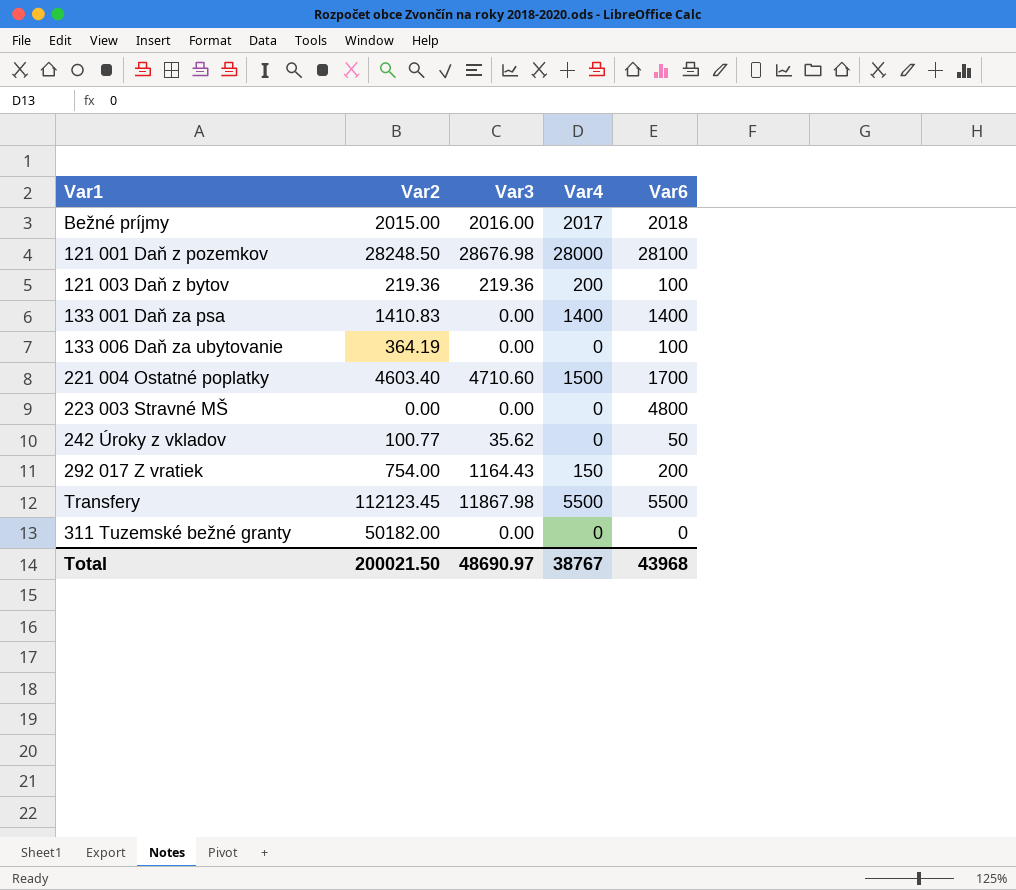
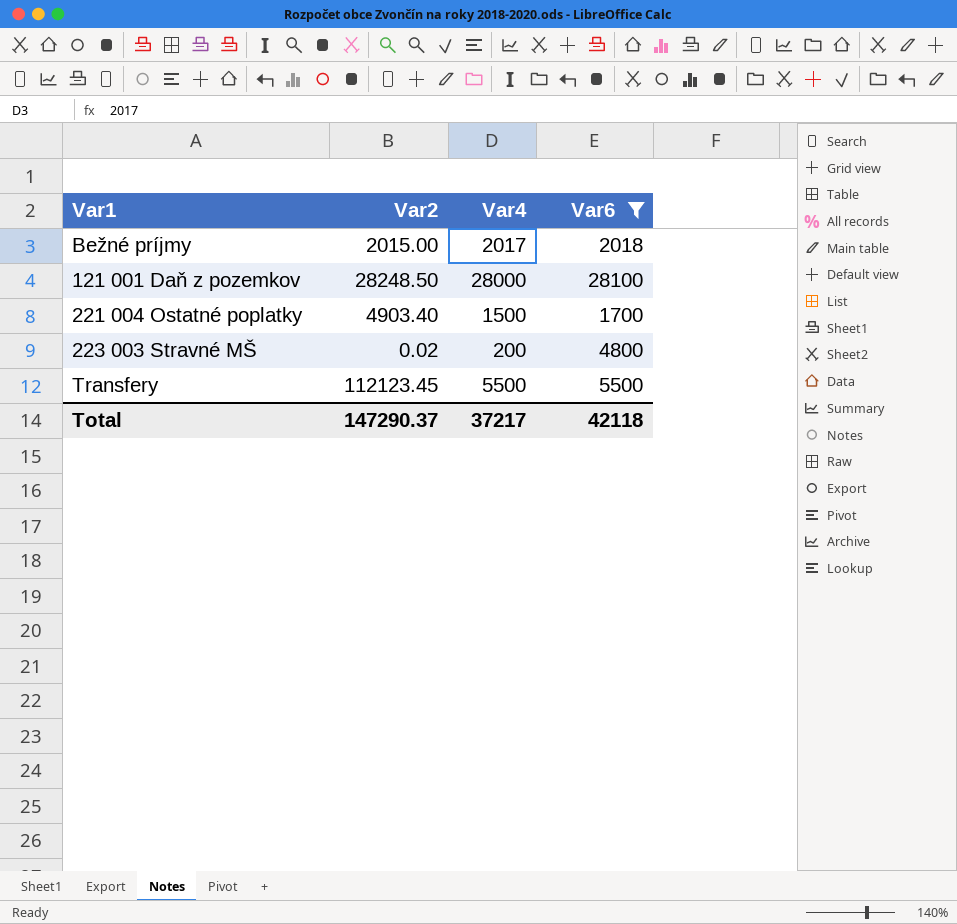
filter: none -> Var6 >= 1700
column Var3 | position: 3 -> none
221 004 Ostatné poplatky | Var2: 4603.40 -> 4903.40
223 003 Stravné MŠ | Var2: 0.00 -> 0.02
223 003 Stravné MŠ | Var4: 0 -> 200
Total | Var2: 200021.50 -> 147290.37
Total | Var4: 38767 -> 37217
Total | Var6: 43968 -> 42118

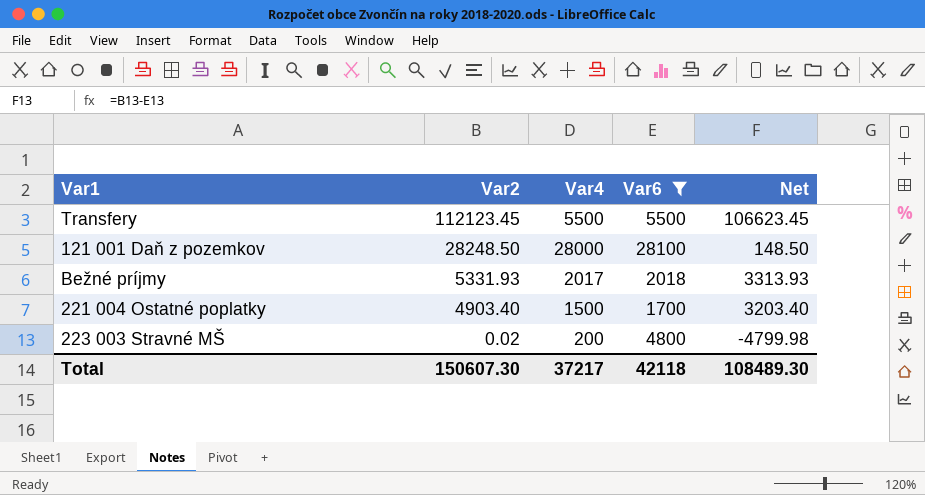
row order: none -> Var2 descending
column Net | formula: none -> [Var2] - [Var6]
Bežné príjmy | Var2: 2015.00 -> 5331.93
Total | Var2: 147290.37 -> 150607.30

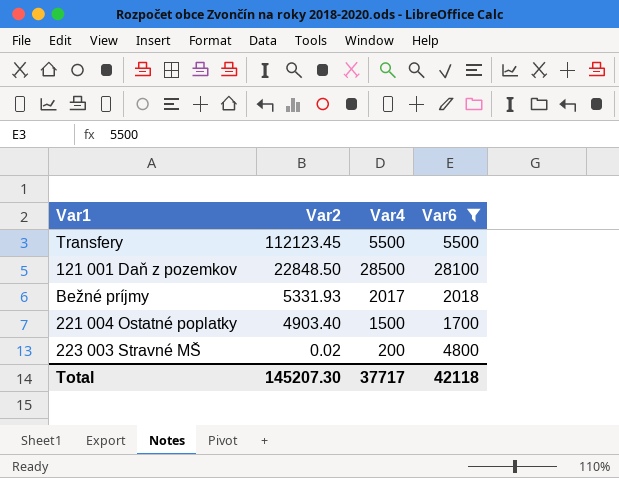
column Net | formula: [Var2] - [Var6] -> none
121 001 Daň z pozemkov | Var2: 28248.50 -> 22848.50
121 001 Daň z pozemkov | Var4: 28000 -> 28500
Total | Var2: 150607.30 -> 145207.30
Total | Var4: 37217 -> 37717

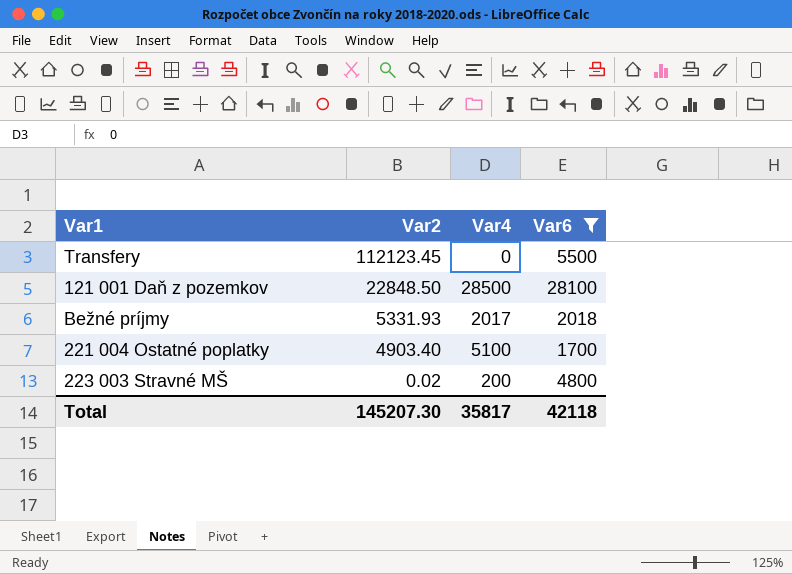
Transfery | Var4: 5500 -> 0
221 004 Ostatné poplatky | Var4: 1500 -> 5100
Total | Var4: 37717 -> 35817

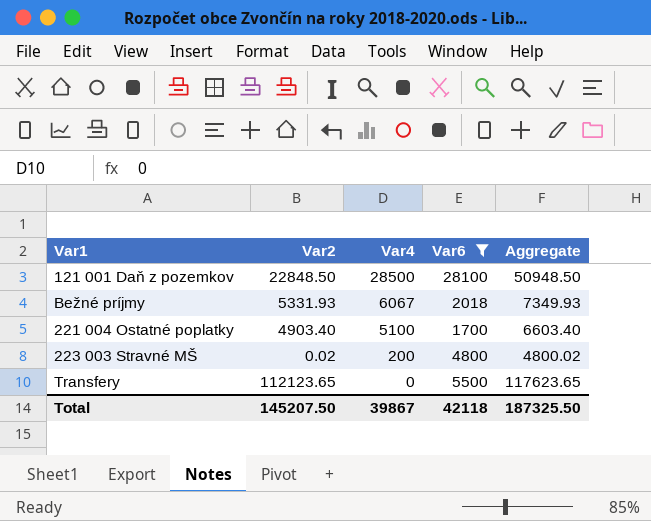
row order: Var2 descending -> Var4 descending
column Aggregate | formula: none -> [Var2] + [Var6]
Bežné príjmy | Var4: 2017 -> 6067
Transfery | Var2: 112123.45 -> 112123.65
Total | Var2: 145207.30 -> 145207.50
Total | Var4: 35817 -> 39867

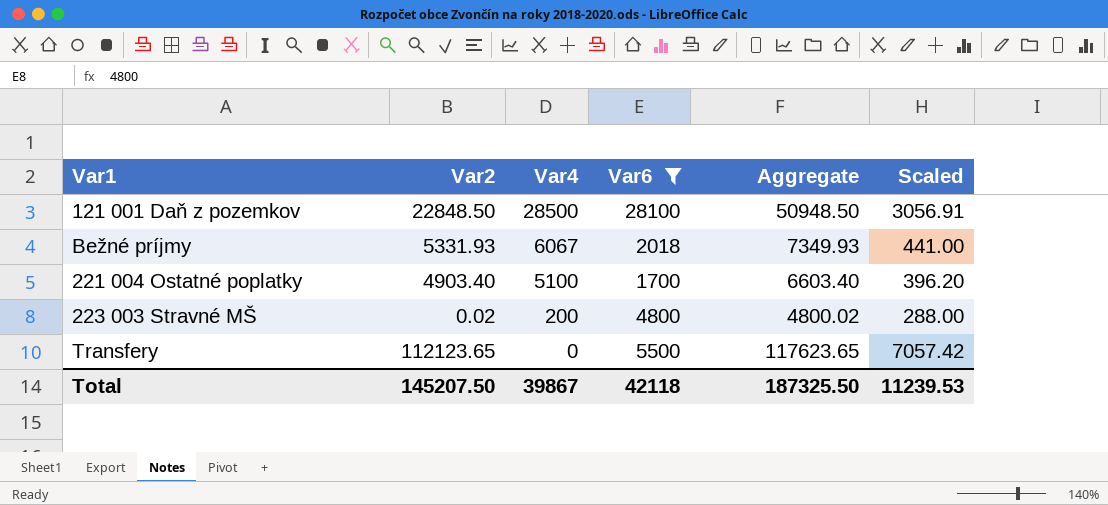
column Scaled | formula: none -> [Aggregate] * 0.06

